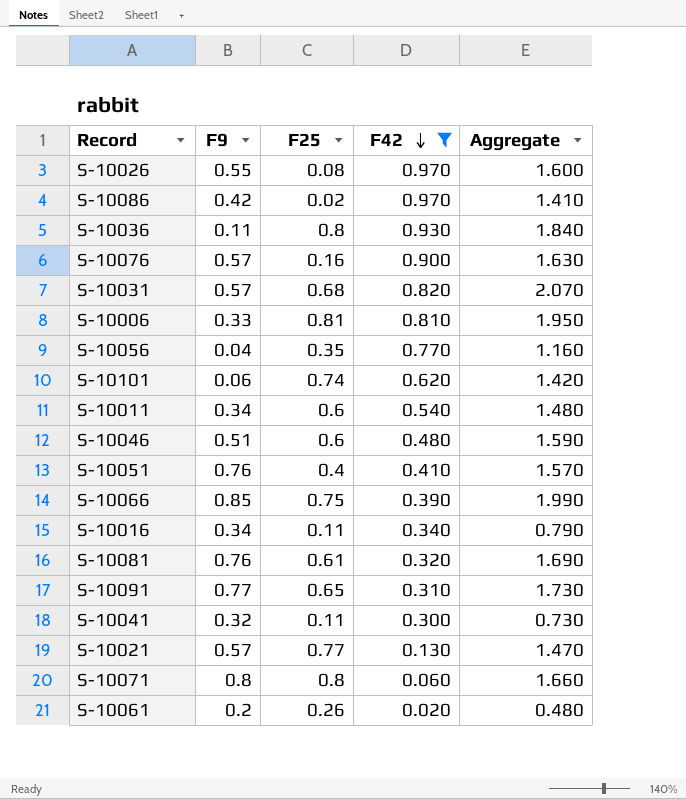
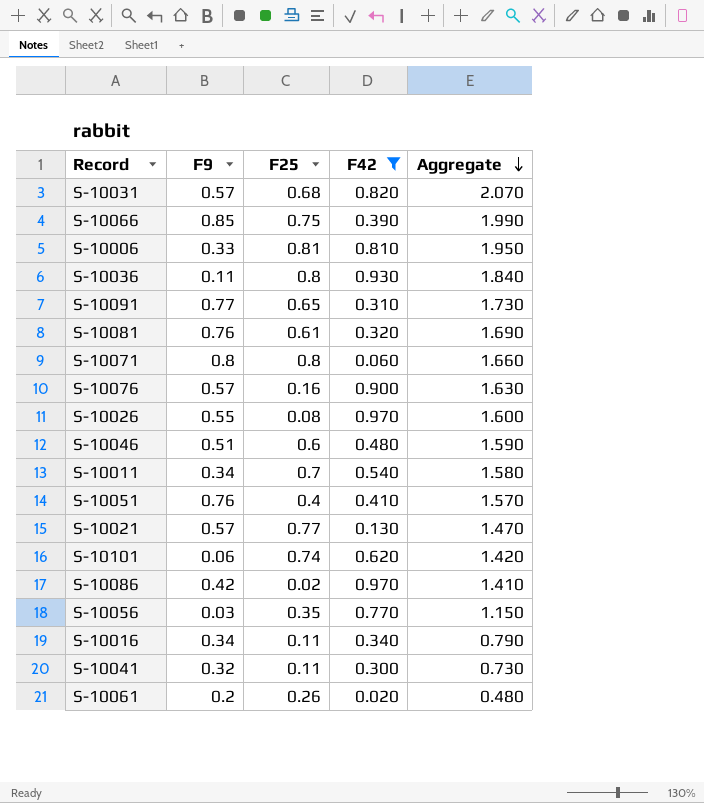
row order: F42 descending -> Aggregate descending
S-10011 | F25: 0.6 -> 0.7
S-10011 | Aggregate: 1.480 -> 1.580
S-10056 | F9: 0.04 -> 0.03
S-10056 | Aggregate: 1.160 -> 1.150

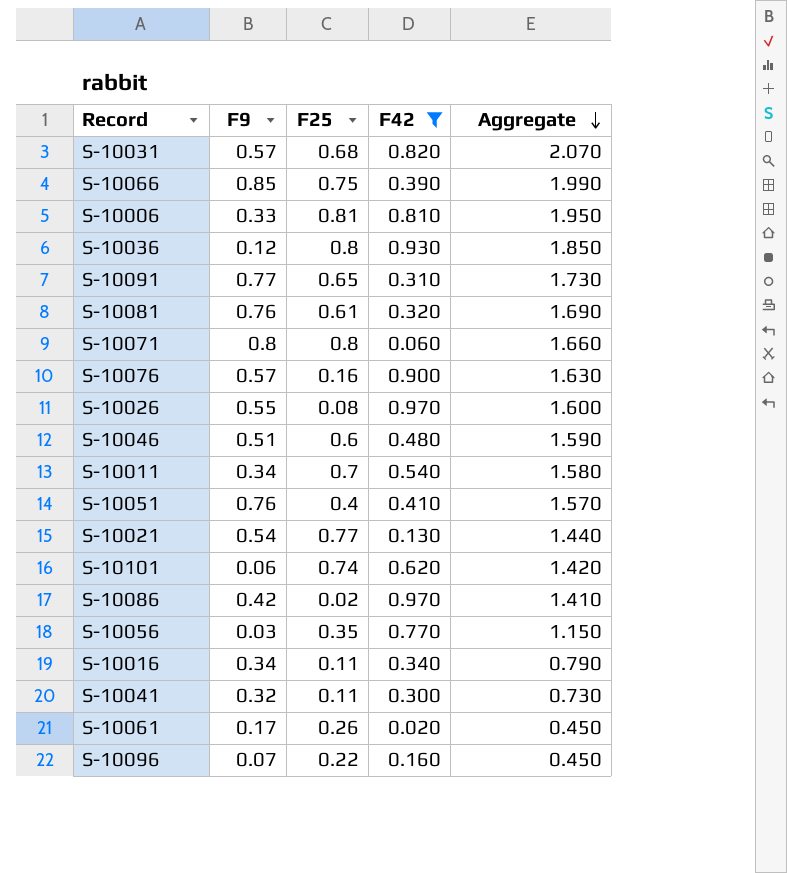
S-10036 | F9: 0.11 -> 0.12
S-10036 | Aggregate: 1.840 -> 1.850
S-10021 | F9: 0.57 -> 0.54
S-10021 | Aggregate: 1.470 -> 1.440
S-10061 | F9: 0.2 -> 0.17
S-10061 | Aggregate: 0.480 -> 0.450
row S-10096: none -> 0.07 | 0.22 | 0.160 | 0.450

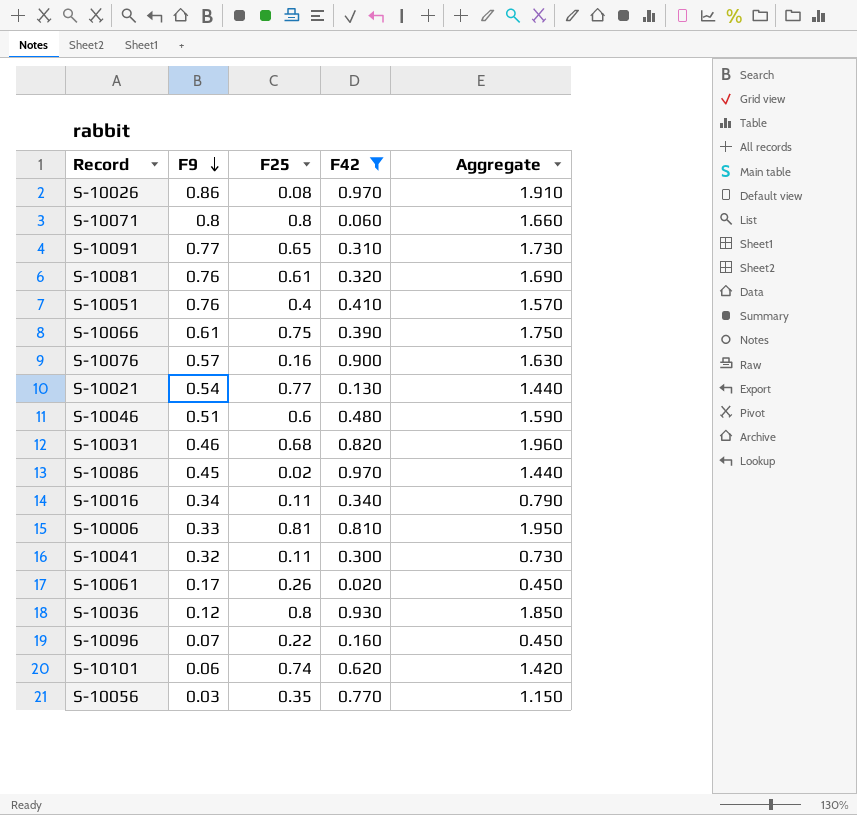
row order: Aggregate descending -> F9 descending
row S-10011: 0.34 | 0.7 | 0.540 | 1.580 -> none
S-10026 | F9: 0.55 -> 0.86
S-10026 | Aggregate: 1.600 -> 1.910
S-10066 | F9: 0.85 -> 0.61
S-10066 | Aggregate: 1.990 -> 1.750
S-10031 | F9: 0.57 -> 0.46
S-10031 | Aggregate: 2.070 -> 1.960
S-10086 | F9: 0.42 -> 0.45
S-10086 | Aggregate: 1.410 -> 1.440

